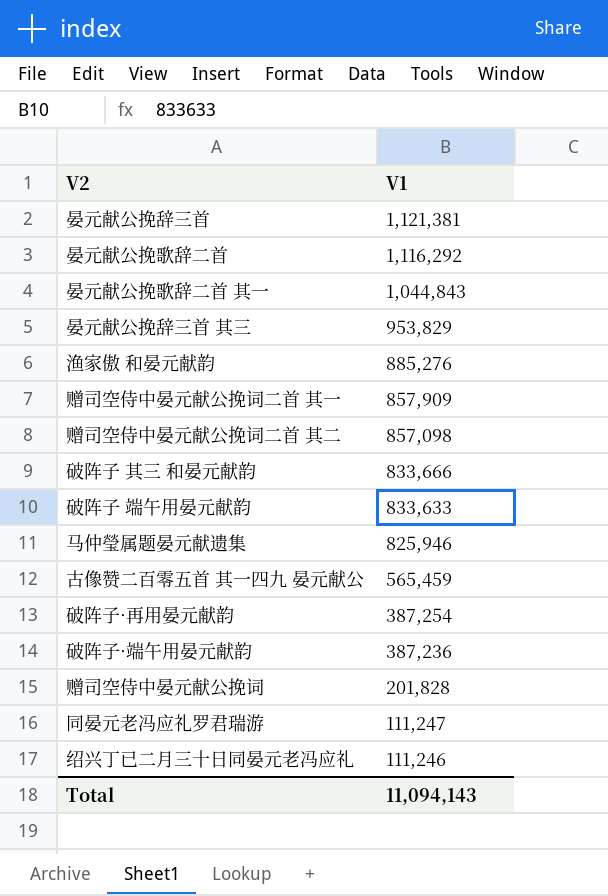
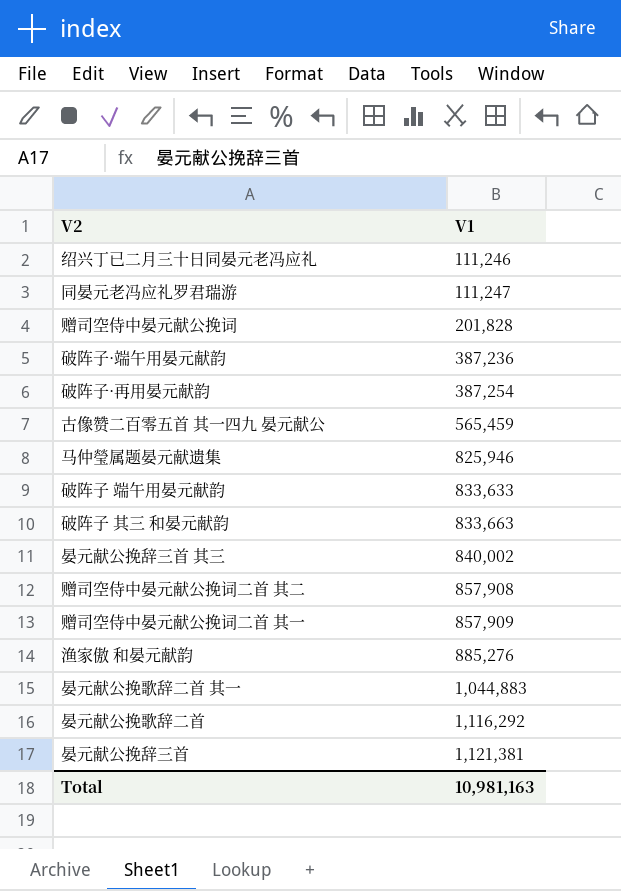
row order: V1 descending -> V1 ascending
破阵子 其三 和晏元献韵 | V1: 833,666 -> 833,663
晏元献公挽辞三首 其三 | V1: 953,829 -> 840,002
赠司空侍中晏元献公挽词二首 其二 | V1: 857,098 -> 857,908
晏元献公挽歌辞二首 其一 | V1: 1,044,843 -> 1,044,883
Total | V1: 11,094,143 -> 10,981,163

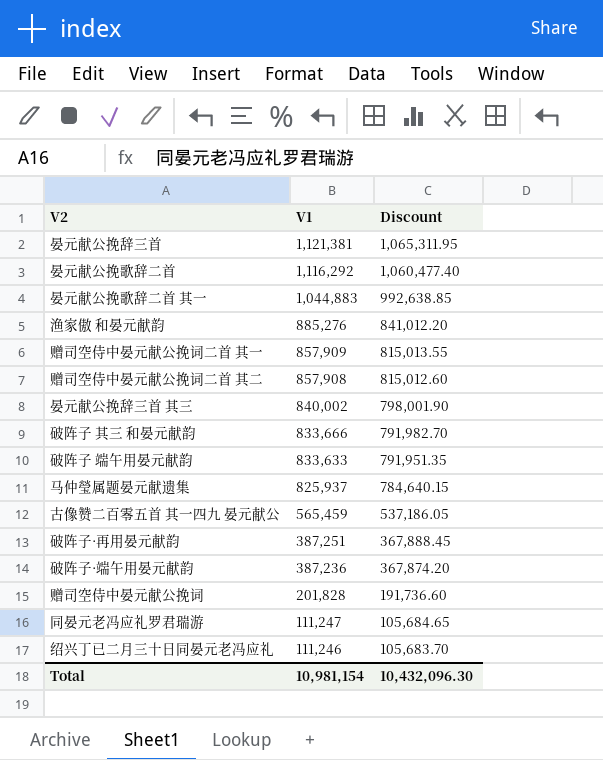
row order: V1 ascending -> V1 descending
column Discount | formula: none -> [V1] * 0.95
破阵子 其三 和晏元献韵 | V1: 833,663 -> 833,666
马仲瑩属题晏元献遗集 | V1: 825,946 -> 825,937
破阵子·再用晏元献韵 | V1: 387,254 -> 387,251
Total | V1: 10,981,163 -> 10,981,154

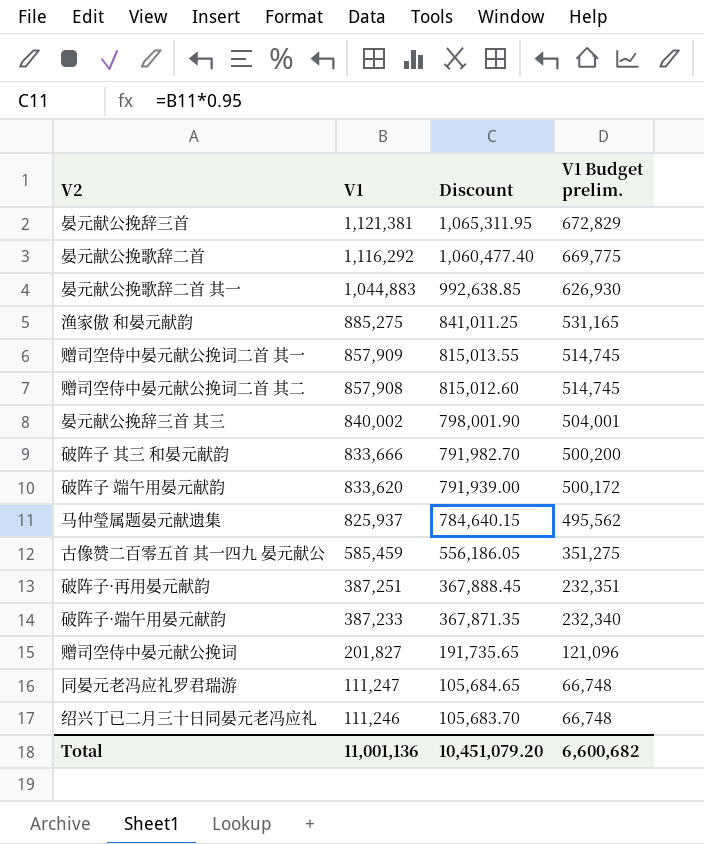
column V1 Budget prelim. | formula: none -> [V1] * 0.6
渔家傲 和晏元献韵 | V1: 885,276 -> 885,275
渔家傲 和晏元献韵 | Discount: 841,012.20 -> 841,011.25
破阵子 端午用晏元献韵 | V1: 833,633 -> 833,620
破阵子 端午用晏元献韵 | Discount: 791,951.35 -> 791,939.00
古像赞二百零五首 其一四九 晏元献公 | V1: 565,459 -> 585,459
古像赞二百零五首 其一四九 晏元献公 | Discount: 537,186.05 -> 556,186.05
破阵子·端午用晏元献韵 | V1: 387,236 -> 387,233
破阵子·端午用晏元献韵 | Discount: 367,874.20 -> 367,871.35
赠司空侍中晏元献公挽词 | V1: 201,828 -> 201,827
赠司空侍中晏元献公挽词 | Discount: 191,736.60 -> 191,735.65
Total | V1: 10,981,154 -> 11,001,136
Total | Discount: 10,432,096.30 -> 10,451,079.20

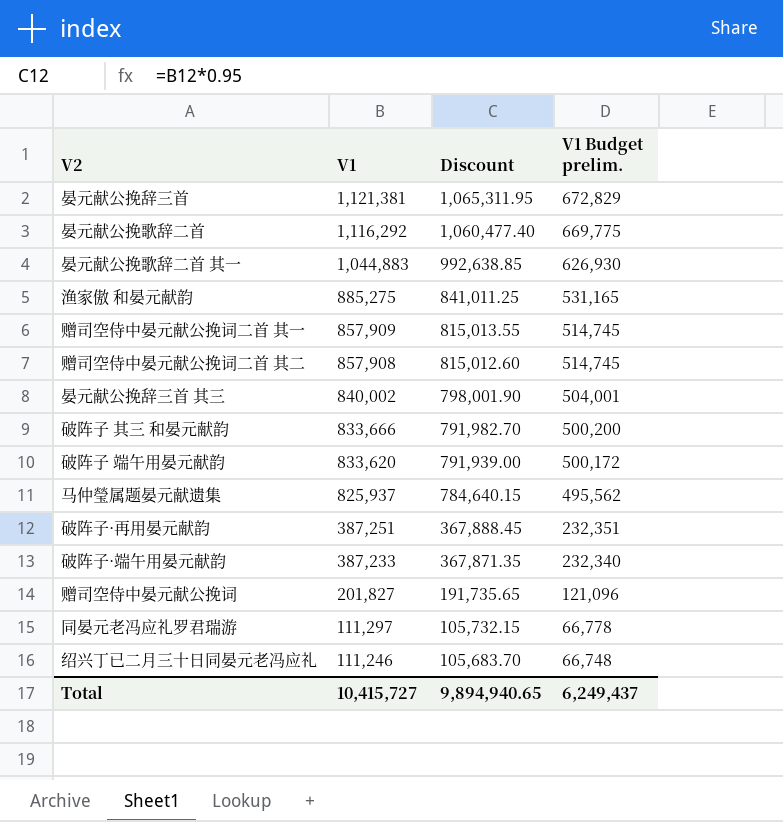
row 古像赞二百零五首 其一四九 晏元献公: 585,459 | 556,186.05 | 351,275 -> none
同晏元老冯应礼罗君瑞游 | V1: 111,247 -> 111,297
同晏元老冯应礼罗君瑞游 | Discount: 105,684.65 -> 105,732.15
同晏元老冯应礼罗君瑞游 | V1 Budget prelim.: 66,748 -> 66,778
Total | V1: 11,001,136 -> 10,415,727
Total | Discount: 10,451,079.20 -> 9,894,940.65
Total | V1 Budget prelim.: 6,600,682 -> 6,249,437

